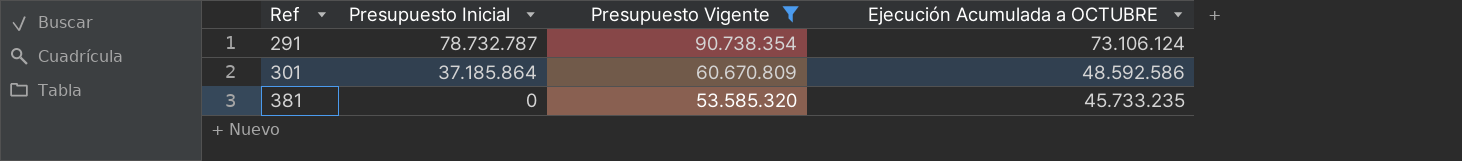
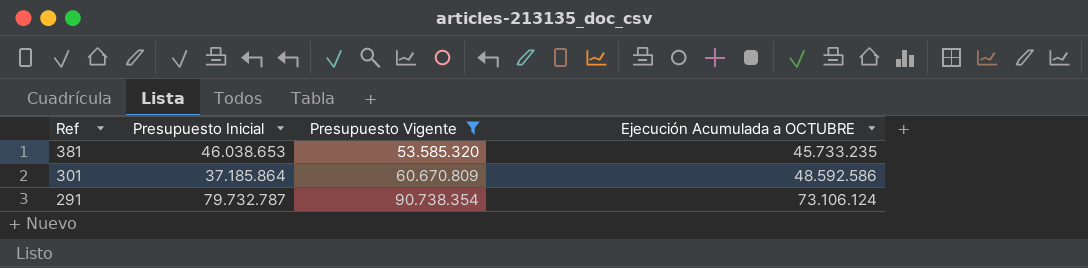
row order: Ref ascending -> Ref descending
381 | Presupuesto Inicial: 0 -> 46.038.653
291 | Presupuesto Inicial: 78.732.787 -> 79.732.787

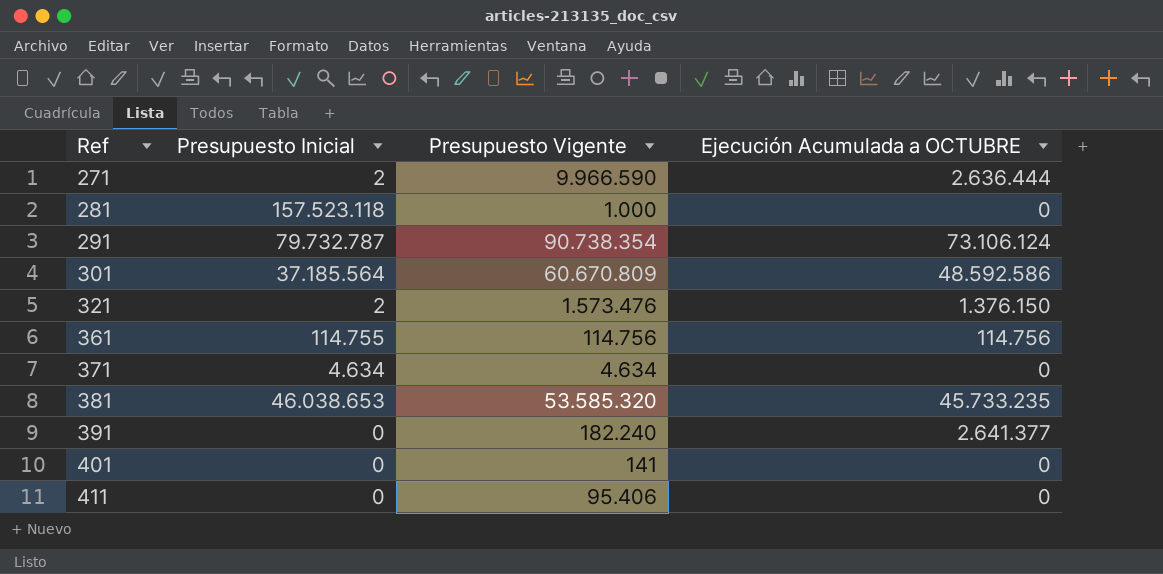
filter: Presupuesto Vigente >= 53.585.320 -> none
row order: Ref descending -> Ref ascending
301 | Presupuesto Inicial: 37.185.864 -> 37.185.564

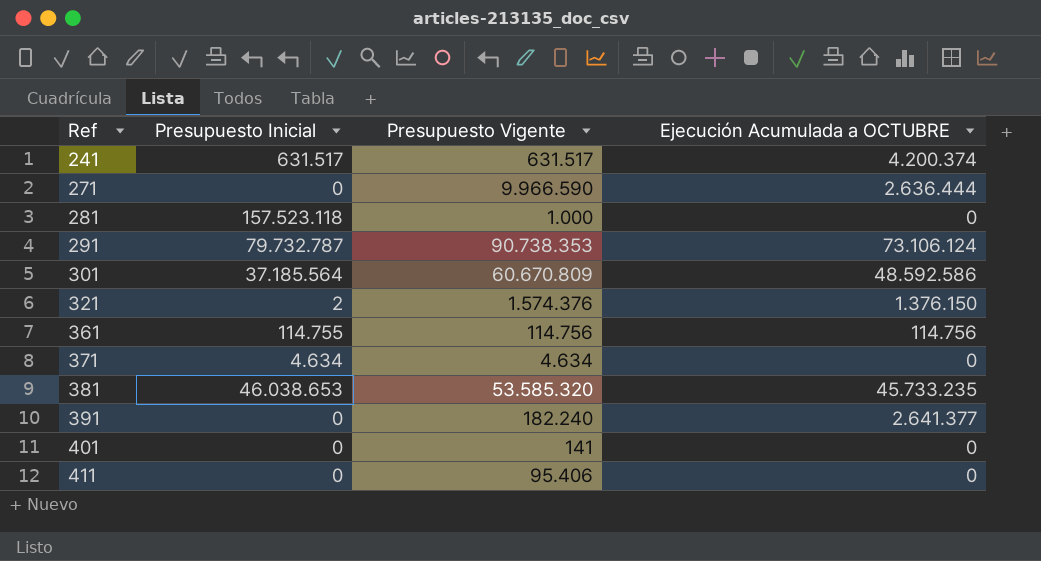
row 241: none -> 631.517 | 631.517 | 4.200.374
271 | Presupuesto Inicial: 2 -> 0
291 | Presupuesto Vigente: 90.738.354 -> 90.738.353
321 | Presupuesto Vigente: 1.573.476 -> 1.574.376

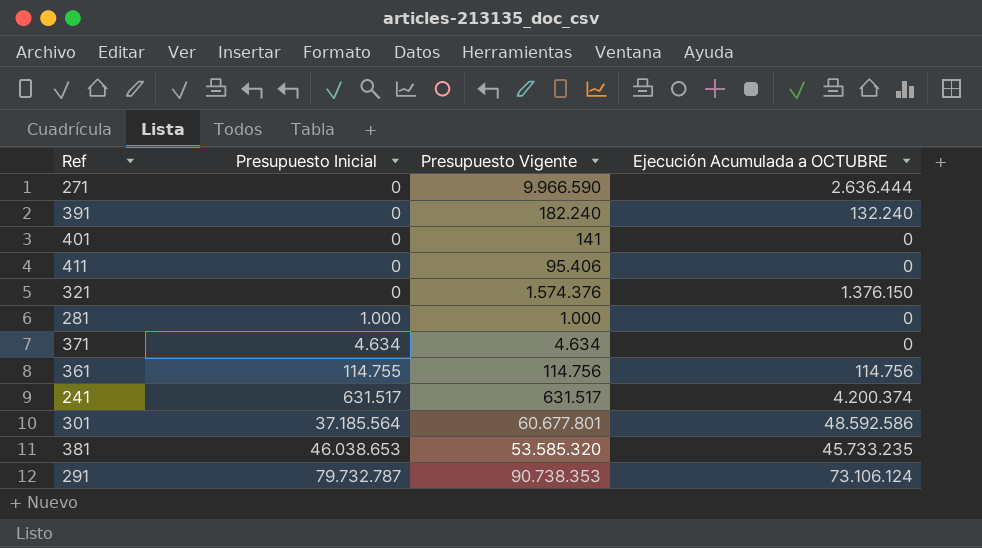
row order: Ref ascending -> Presupuesto Inicial ascending
391 | Ejecución Acumulada a OCTUBRE: 2.641.377 -> 132.240
321 | Presupuesto Inicial: 2 -> 0
281 | Presupuesto Inicial: 157.523.118 -> 1.000
301 | Presupuesto Vigente: 60.670.809 -> 60.677.801

